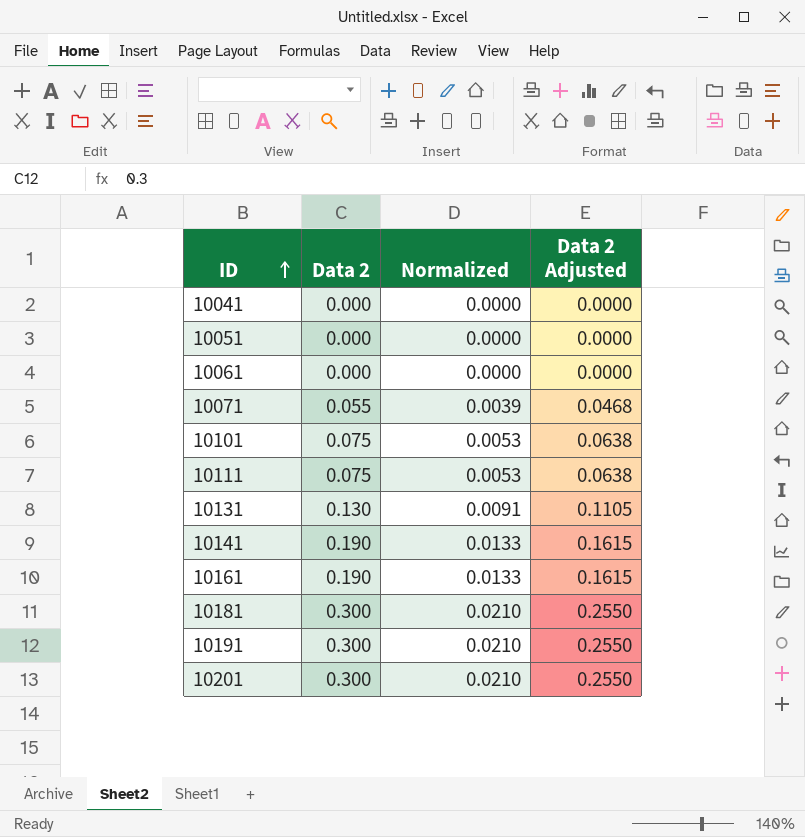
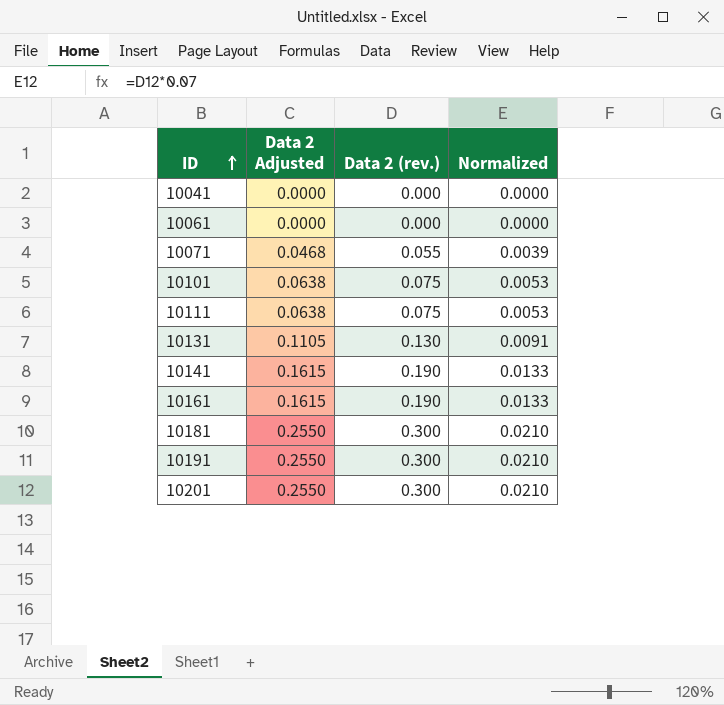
column Data 2 Adjusted | position: 4 -> 2
column name: Data 2 -> Data 2 (rev.)
row 10051: 0.000 | 0.0000 | 0.0000 -> none

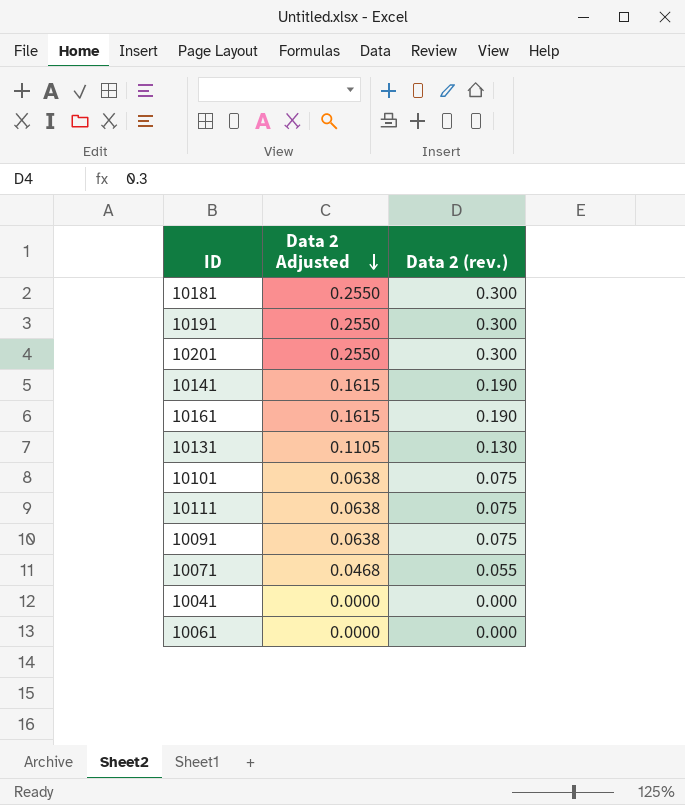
row order: ID ascending -> Data 2 Adjusted descending
column Normalized | formula: [Data 2 (rev.)] * 0.07 -> none
row 10091: none -> 0.0638 | 0.075

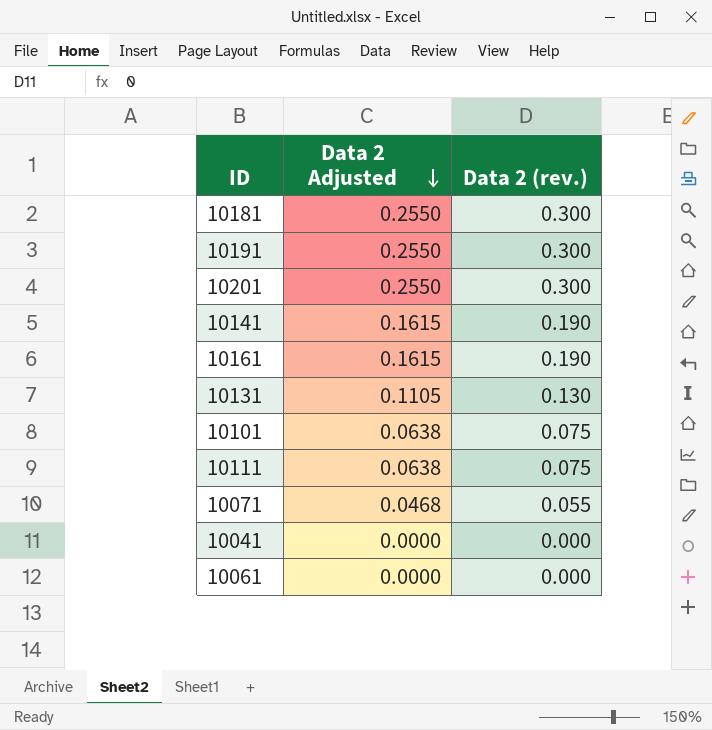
row 10091: 0.0638 | 0.075 -> none

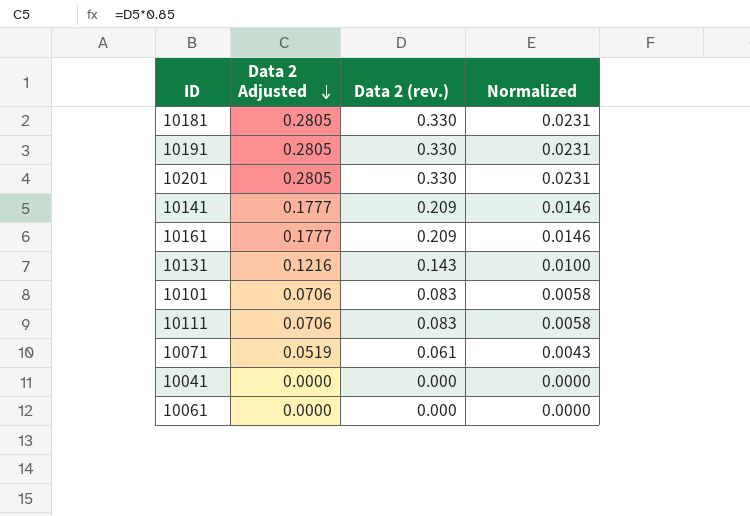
column Normalized | formula: none -> [Data 2 (rev.)] * 0.07
10181 | Data 2 Adjusted: 0.2550 -> 0.2805
10181 | Data 2 (rev.): 0.300 -> 0.330
10191 | Data 2 Adjusted: 0.2550 -> 0.2805
10191 | Data 2 (rev.): 0.300 -> 0.330
10201 | Data 2 Adjusted: 0.2550 -> 0.2805
10201 | Data 2 (rev.): 0.300 -> 0.330
10141 | Data 2 Adjusted: 0.1615 -> 0.1777
10141 | Data 2 (rev.): 0.190 -> 0.209
10161 | Data 2 Adjusted: 0.1615 -> 0.1777
10161 | Data 2 (rev.): 0.190 -> 0.209
10131 | Data 2 Adjusted: 0.1105 -> 0.1216
10131 | Data 2 (rev.): 0.130 -> 0.143
10101 | Data 2 Adjusted: 0.0638 -> 0.0706
10101 | Data 2 (rev.): 0.075 -> 0.083
10111 | Data 2 Adjusted: 0.0638 -> 0.0706
10111 | Data 2 (rev.): 0.075 -> 0.083
10071 | Data 2 Adjusted: 0.0468 -> 0.0519
10071 | Data 2 (rev.): 0.055 -> 0.061

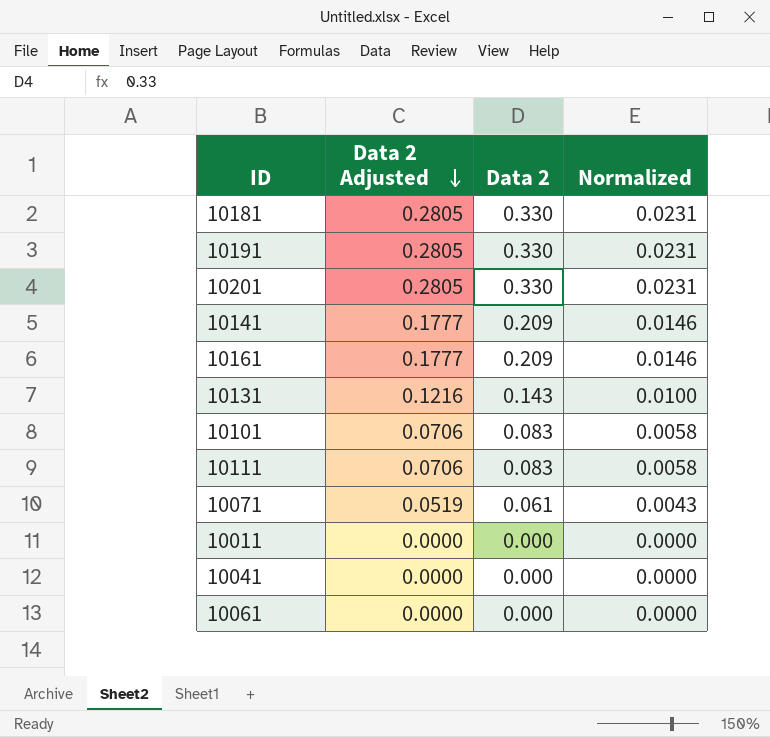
column name: Data 2 (rev.) -> Data 2
row 10011: none -> 0.0000 | 0.000 | 0.0000

